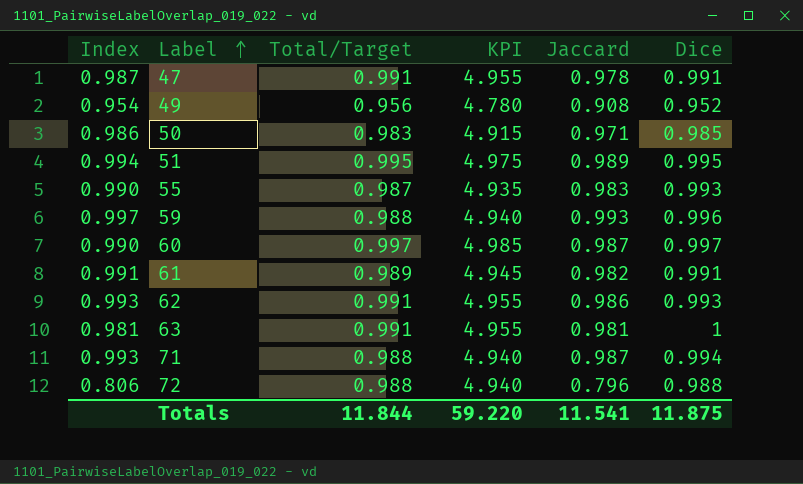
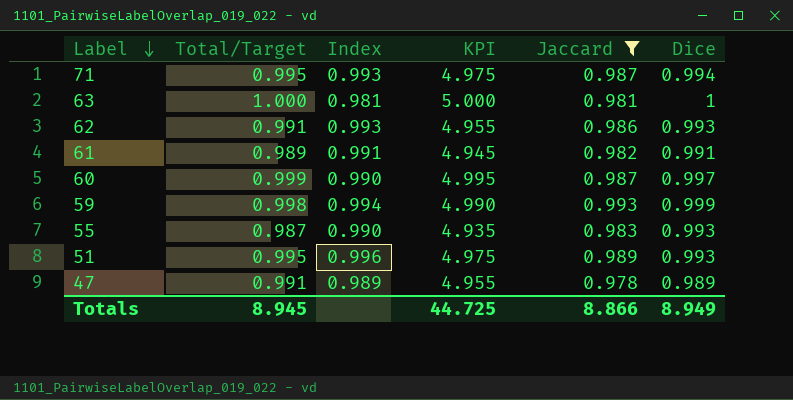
filter: none -> Jaccard >= 0.978
row order: Label ascending -> Label descending
column Index | position: 1 -> 3
71 | Total/Target: 0.988 -> 0.995
71 | KPI: 4.940 -> 4.975
63 | Total/Target: 0.991 -> 1.000
63 | KPI: 4.955 -> 5.000
60 | Total/Target: 0.997 -> 0.999
60 | KPI: 4.985 -> 4.995
59 | Total/Target: 0.988 -> 0.998
59 | Index: 0.997 -> 0.994
59 | KPI: 4.940 -> 4.990
59 | Dice: 0.996 -> 0.999
51 | Index: 0.994 -> 0.996
51 | Dice: 0.995 -> 0.993
47 | Index: 0.987 -> 0.989
47 | Dice: 0.991 -> 0.989
Totals | Total/Target: 11.844 -> 8.945
Totals | KPI: 59.220 -> 44.725
Totals | Jaccard: 11.541 -> 8.866
Totals | Dice: 11.875 -> 8.949

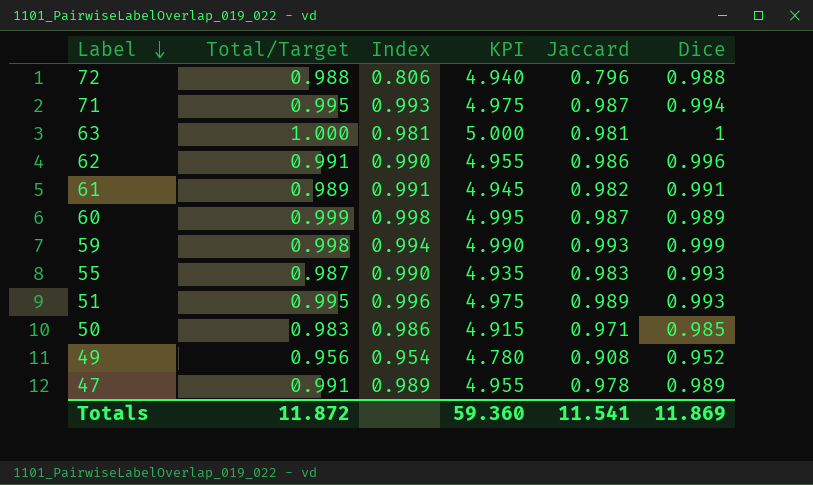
filter: Jaccard >= 0.978 -> none
62 | Index: 0.993 -> 0.990
62 | Dice: 0.993 -> 0.996
60 | Index: 0.990 -> 0.998
60 | Dice: 0.997 -> 0.989
Totals | Total/Target: 8.945 -> 11.872
Totals | KPI: 44.725 -> 59.360
Totals | Jaccard: 8.866 -> 11.541
Totals | Dice: 8.949 -> 11.869

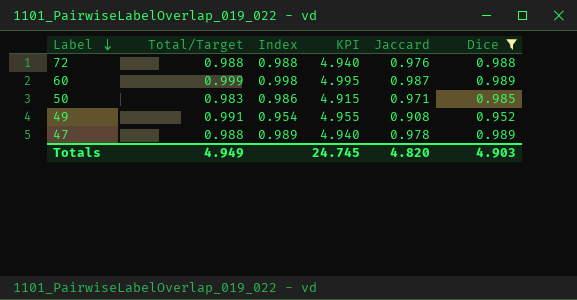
filter: none -> Dice <= 0.989
72 | Index: 0.806 -> 0.988
72 | Jaccard: 0.796 -> 0.976
49 | Total/Target: 0.956 -> 0.991
49 | KPI: 4.780 -> 4.955
47 | Total/Target: 0.991 -> 0.988
47 | KPI: 4.955 -> 4.940
Totals | Total/Target: 11.872 -> 4.949
Totals | KPI: 59.360 -> 24.745
Totals | Jaccard: 11.541 -> 4.820
Totals | Dice: 11.869 -> 4.903

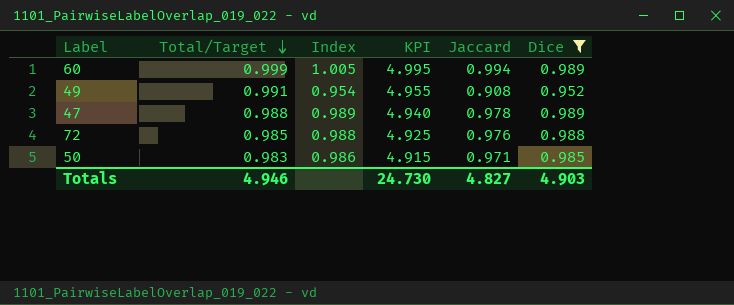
row order: Label descending -> Total/Target descending
60 | Index: 0.998 -> 1.005
60 | Jaccard: 0.987 -> 0.994
72 | Total/Target: 0.988 -> 0.985
72 | KPI: 4.940 -> 4.925
Totals | Total/Target: 4.949 -> 4.946
Totals | KPI: 24.745 -> 24.730
Totals | Jaccard: 4.820 -> 4.827

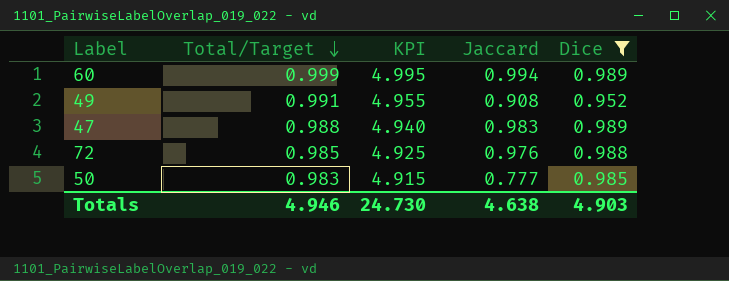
column Index | formula: [Jaccard] / [Dice] -> none
47 | Jaccard: 0.978 -> 0.983
50 | Jaccard: 0.971 -> 0.777
Totals | Jaccard: 4.827 -> 4.638

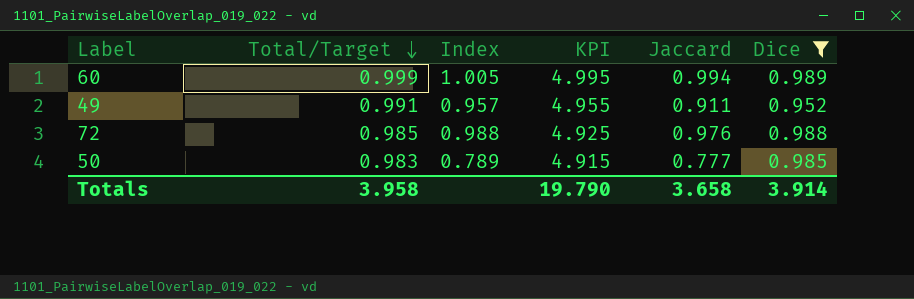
column Index | formula: none -> [Jaccard] / [Dice]
row 47: 0.988 | 4.940 | 0.983 | 0.989 -> none
49 | Jaccard: 0.908 -> 0.911
Totals | Total/Target: 4.946 -> 3.958
Totals | KPI: 24.730 -> 19.790
Totals | Jaccard: 4.638 -> 3.658
Totals | Dice: 4.903 -> 3.914

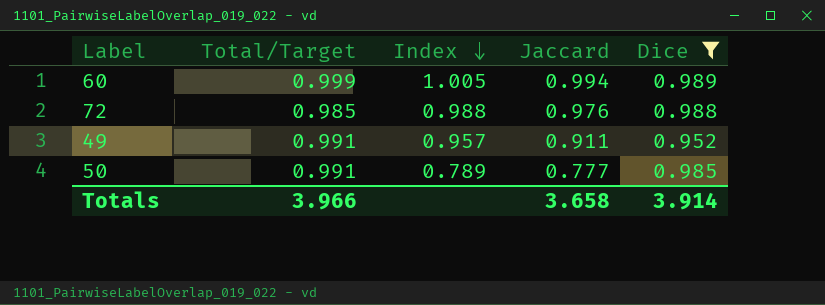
row order: Total/Target descending -> Index descending
column KPI | formula: [Total/Target] * 5 -> none
50 | Total/Target: 0.983 -> 0.991
Totals | Total/Target: 3.958 -> 3.966

